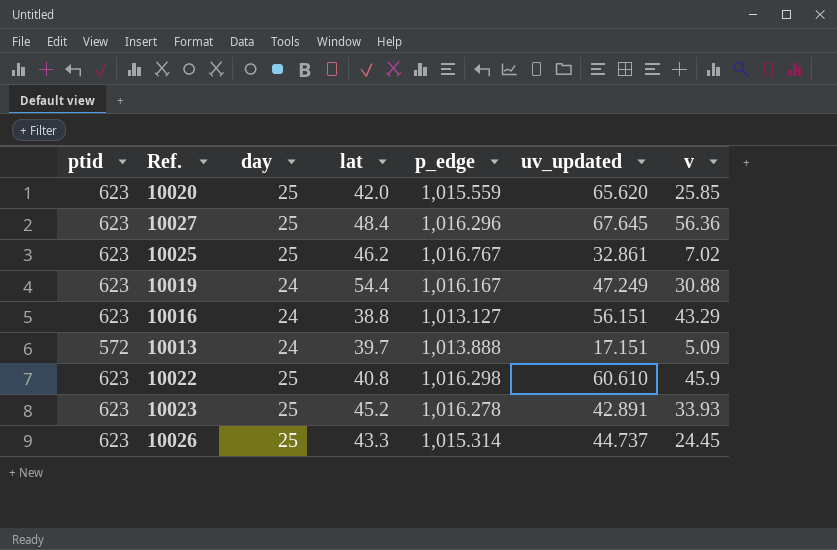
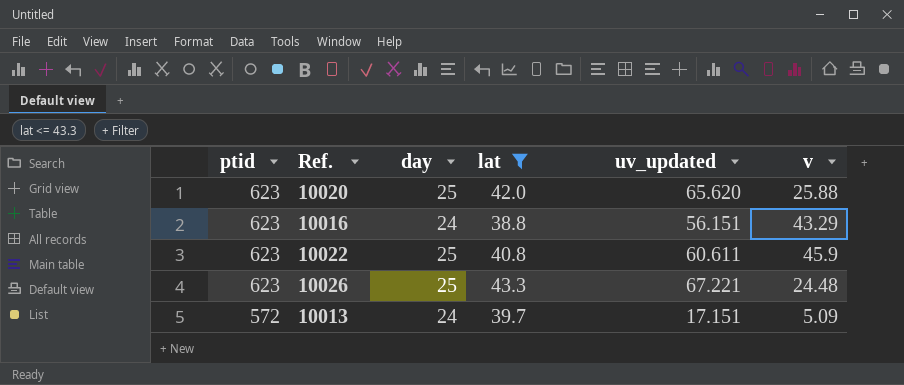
filter: none -> lat <= 43.3
row order: none -> ptid descending
column p_edge | position: 5 -> none
10020 | v: 25.85 -> 25.88
10022 | uv_updated: 60.610 -> 60.611
10026 | uv_updated: 44.737 -> 67.221
10026 | v: 24.45 -> 24.48

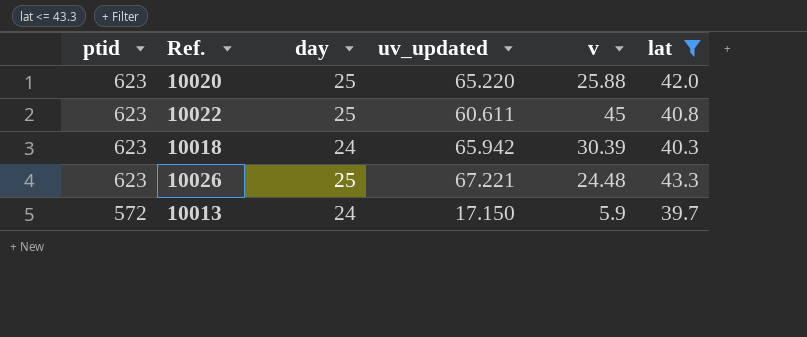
column lat | position: 4 -> 6
row 10016: 623 | 24 | 38.8 | 56.151 | 43.29 -> none
10020 | uv_updated: 65.620 -> 65.220
10022 | v: 45.9 -> 45
row 10018: none -> 623 | 24 | 65.942 | 30.39 | 40.3
10013 | uv_updated: 17.151 -> 17.150
10013 | v: 5.09 -> 5.9

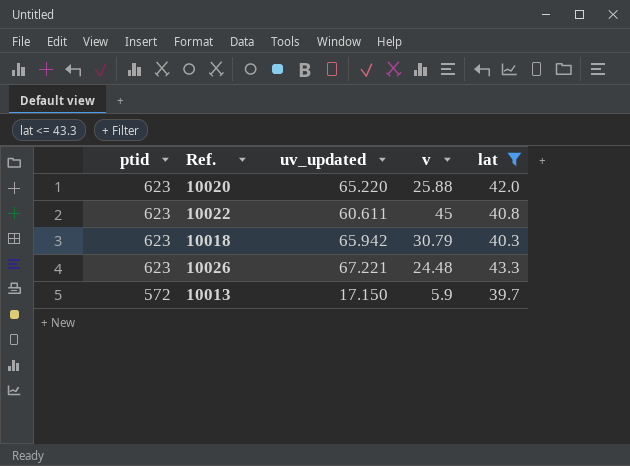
column day | position: 3 -> none
10018 | v: 30.39 -> 30.79

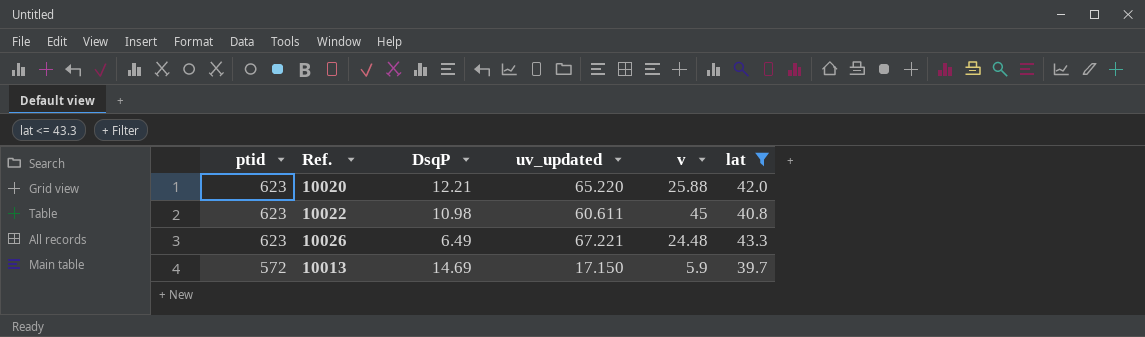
column DsqP | position: none -> 3
row 10018: 623 | 65.942 | 30.79 | 40.3 -> none

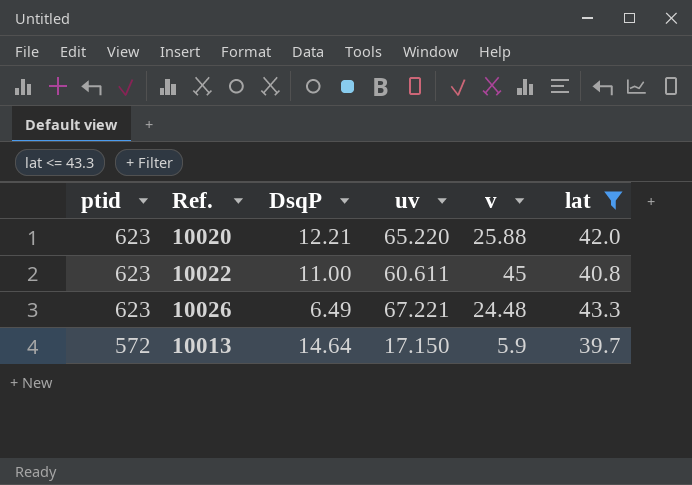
column name: uv_updated -> uv
10022 | DsqP: 10.98 -> 11.00
10013 | DsqP: 14.69 -> 14.64

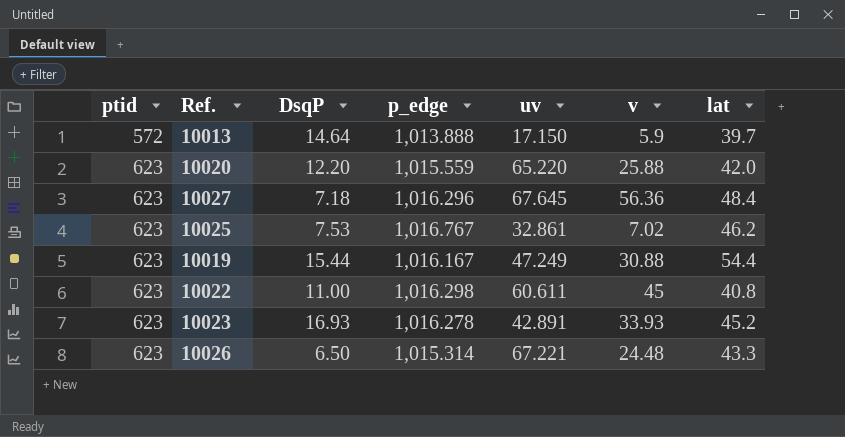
filter: lat <= 43.3 -> none
row order: ptid descending -> ptid ascending
column p_edge | position: none -> 4
10020 | DsqP: 12.21 -> 12.20
10026 | DsqP: 6.49 -> 6.50

